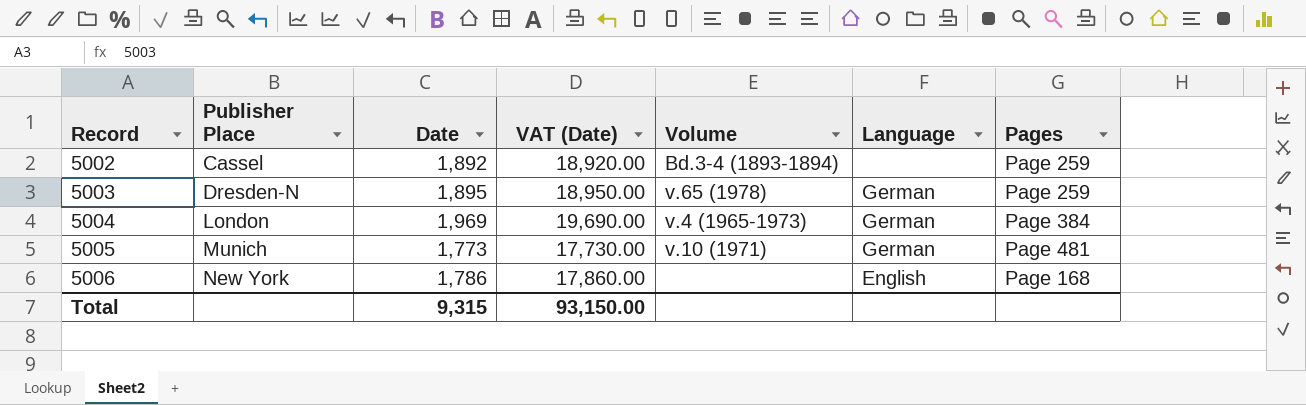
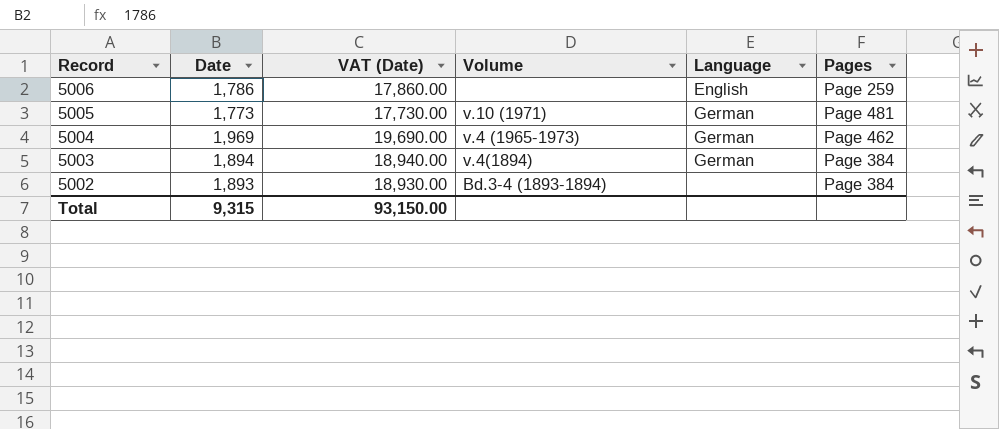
row order: Record ascending -> Record descending
column Publisher Place | position: 2 -> none
5006 | Pages: Page 168 -> Page 259
5004 | Pages: Page 384 -> Page 462
5003 | Date: 1,895 -> 1,894
5003 | VAT (Date): 18,950.00 -> 18,940.00
5003 | Volume: v.65 (1978) -> v.4(1894)
5003 | Pages: Page 259 -> Page 384
5002 | Date: 1,892 -> 1,893
5002 | VAT (Date): 18,920.00 -> 18,930.00
5002 | Pages: Page 259 -> Page 384

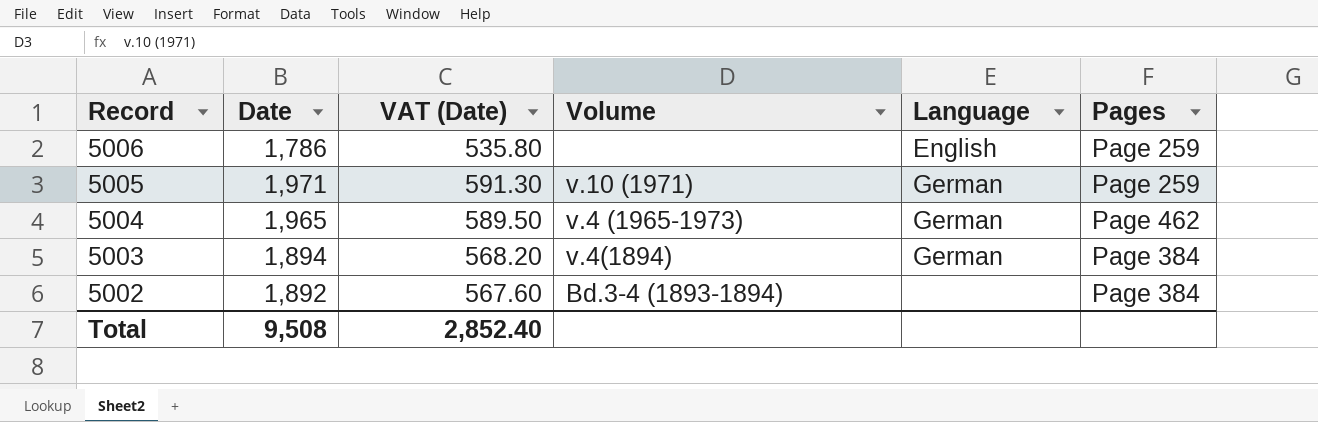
column VAT (Date) | formula: [Date] * 10 -> [Date] * 0.3
5005 | Date: 1,773 -> 1,971
5005 | Pages: Page 481 -> Page 259
5004 | Date: 1,969 -> 1,965
5002 | Date: 1,893 -> 1,892
Total | Date: 9,315 -> 9,508
Total | VAT (Date): 93,150.00 -> 2,852.40

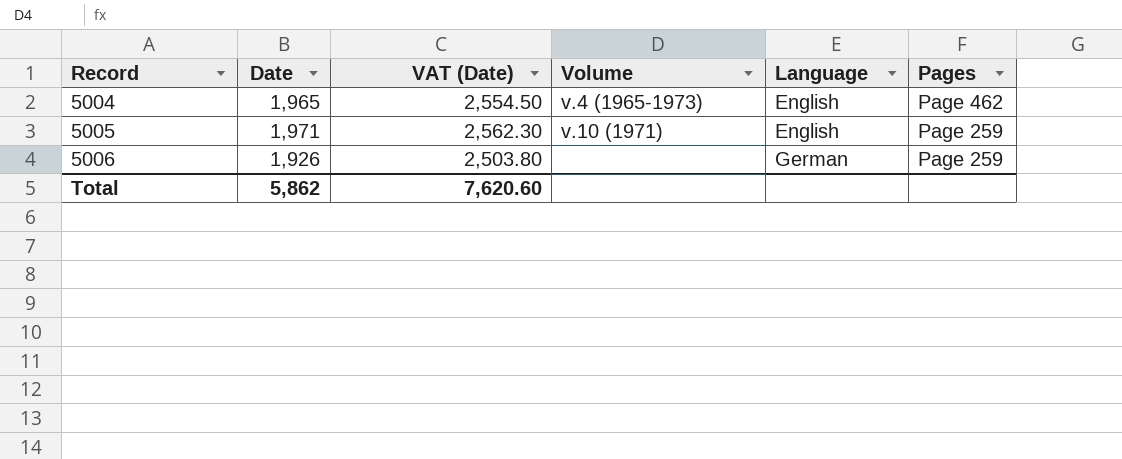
row order: Record descending -> Record ascending
column VAT (Date) | formula: [Date] * 0.3 -> [Date] * 1.3
row 5003: 1,894 | 568.20 | v.4(1894) | German | Page 384 -> none
row 5002: 1,892 | 567.60 | Bd.3-4 (1893-1894) | none | Page 384 -> none
5004 | Language: German -> English
5005 | Language: German -> English
5006 | Date: 1,786 -> 1,926
5006 | Language: English -> German
Total | Date: 9,508 -> 5,862
Total | VAT (Date): 2,852.40 -> 7,620.60

